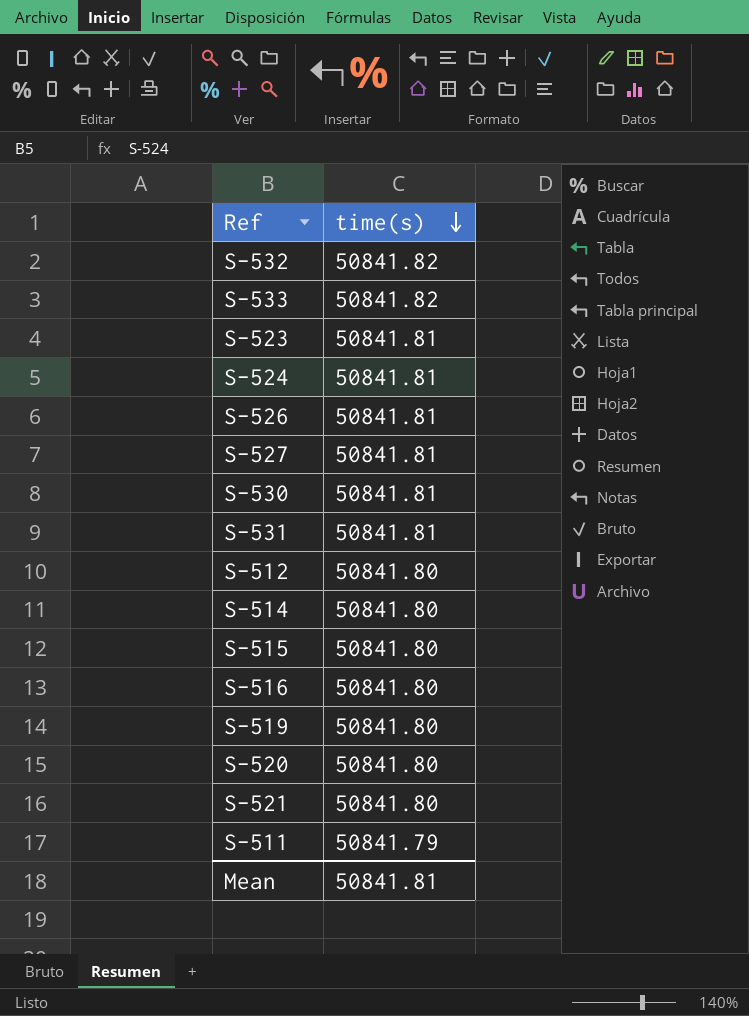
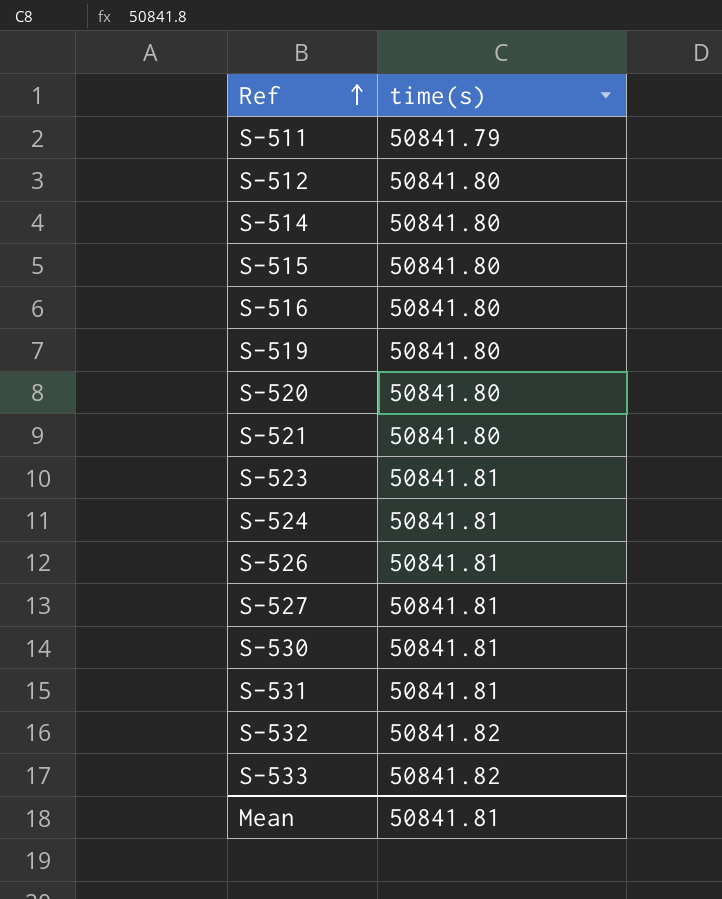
row order: time(s) descending -> Ref ascending

